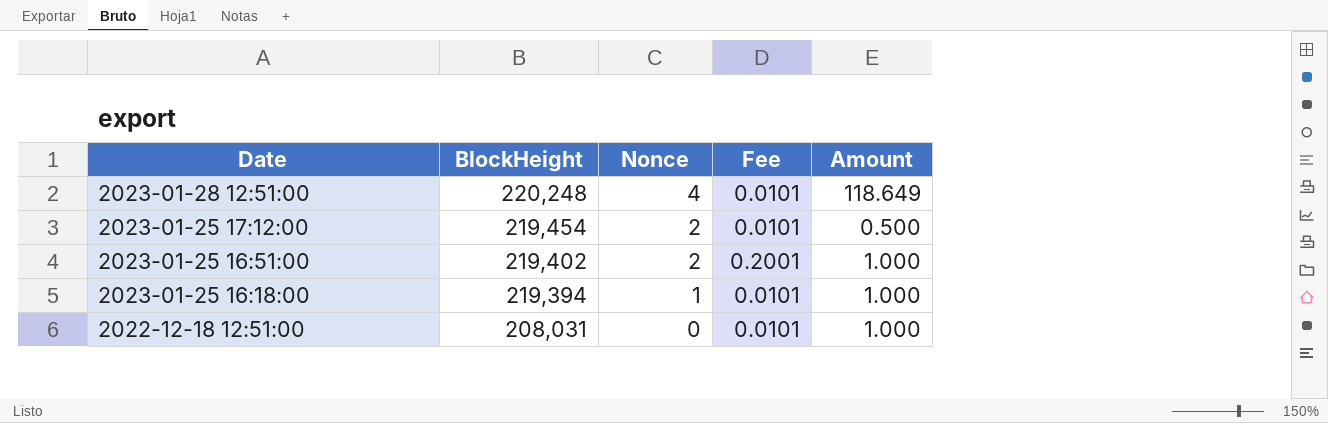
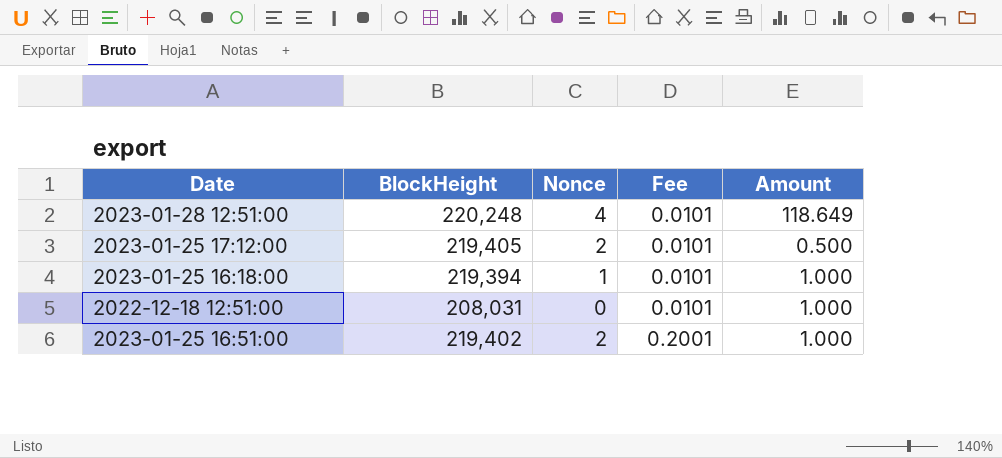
row order: Date descending -> Fee ascending
2023-01-25 17:12:00 | BlockHeight: 219,454 -> 219,405

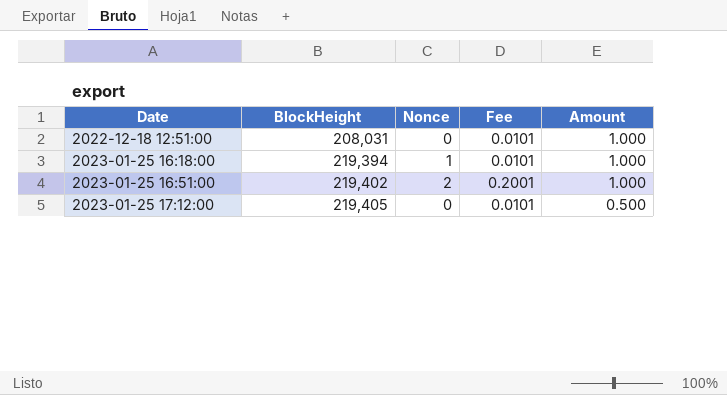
row order: Fee ascending -> Date ascending
row 2023-01-28 12:51:00: 220,248 | 4 | 0.0101 | 118.649 -> none
2023-01-25 17:12:00 | Nonce: 2 -> 0

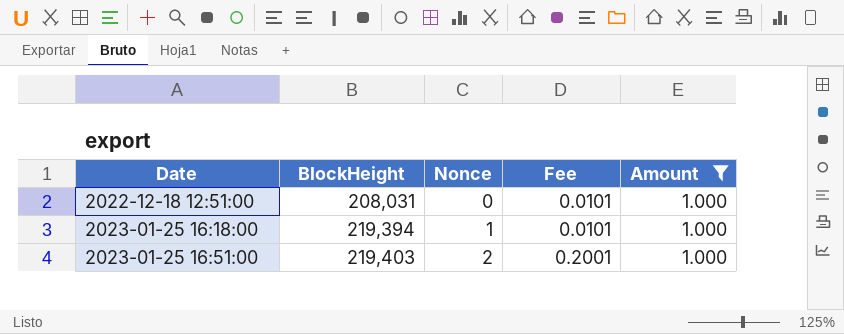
filter: none -> Amount = 1.000
2023-01-25 16:51:00 | BlockHeight: 219,402 -> 219,403

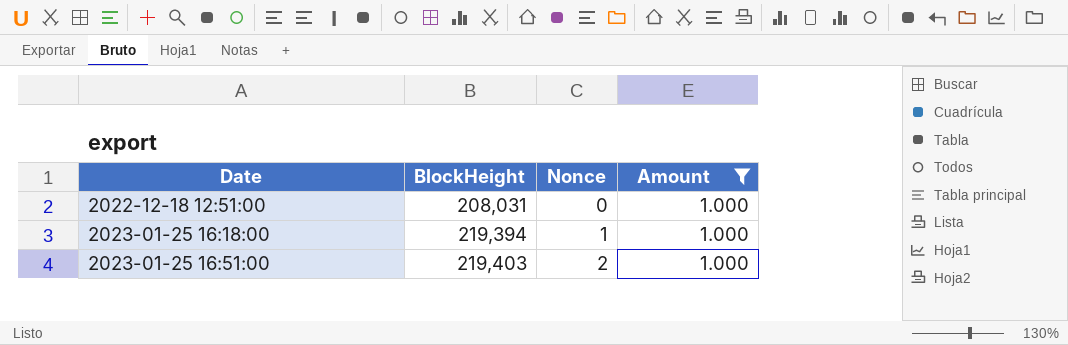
column Fee | position: 4 -> none

